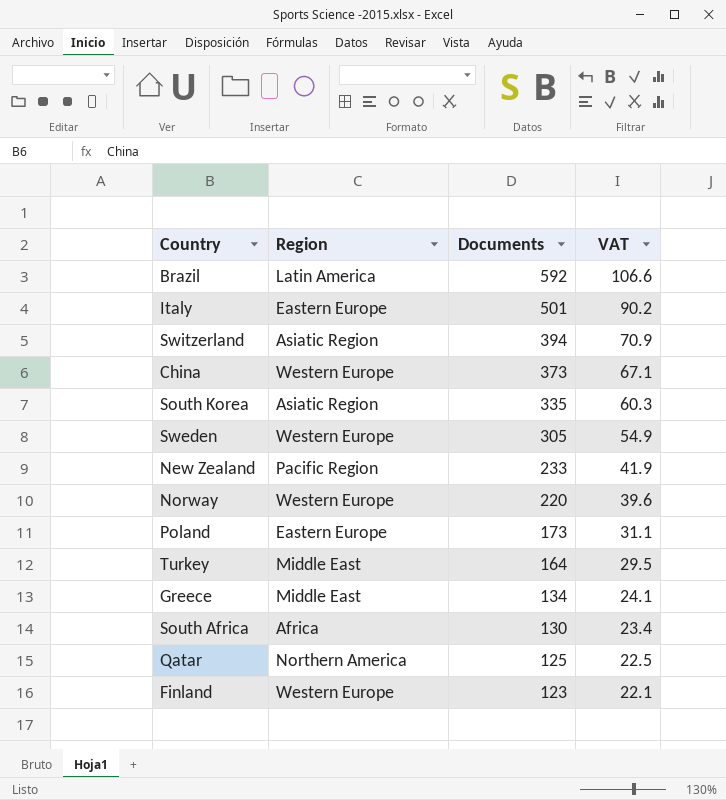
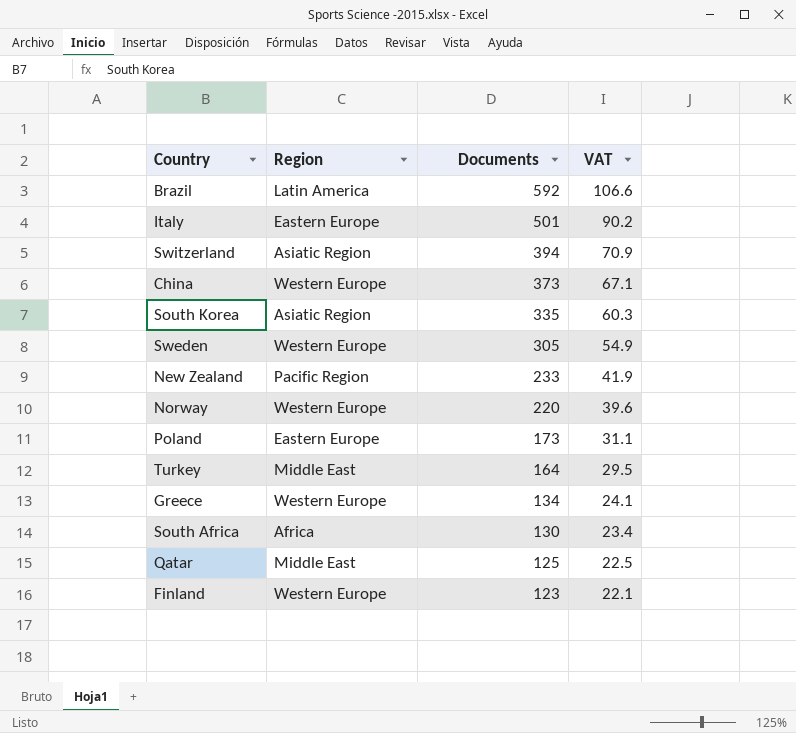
Greece | Region: Middle East -> Western Europe
Qatar | Region: Northern America -> Middle East

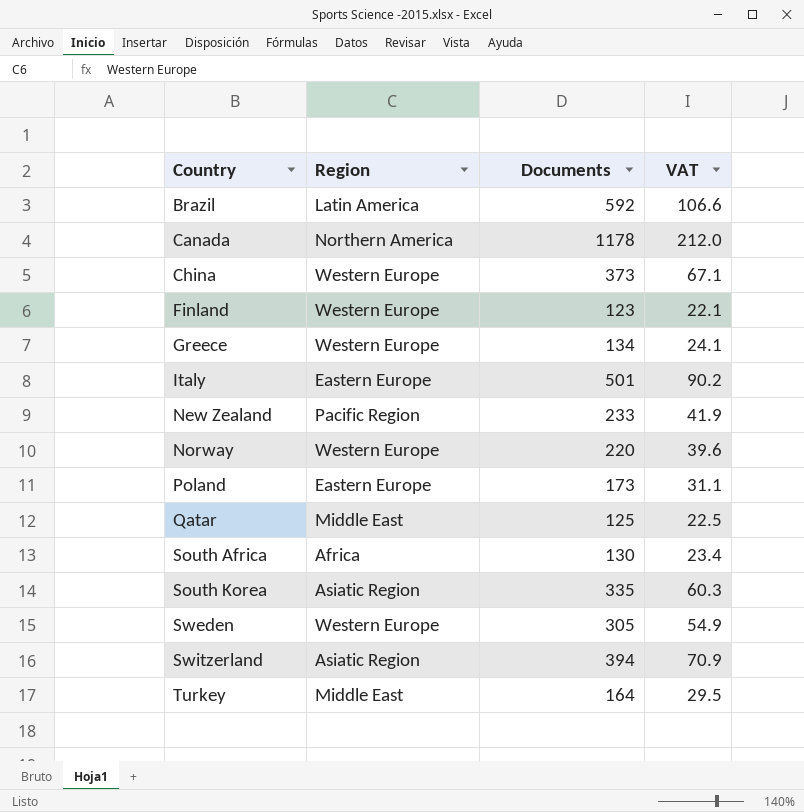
row order: Documents descending -> Country ascending
row Canada: none -> Northern America | 1178 | 212.0

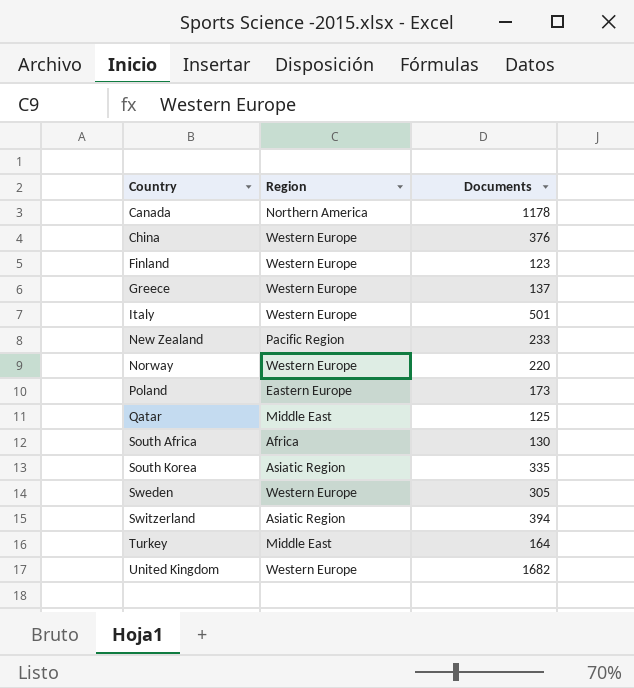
column VAT | formula: [Documents] * 0.18 -> none
row Brazil: Latin America | 592 | 106.6 -> none
China | Documents: 373 -> 376
Greece | Documents: 134 -> 137
Italy | Region: Eastern Europe -> Western Europe
row United Kingdom: none -> Western Europe | 1682

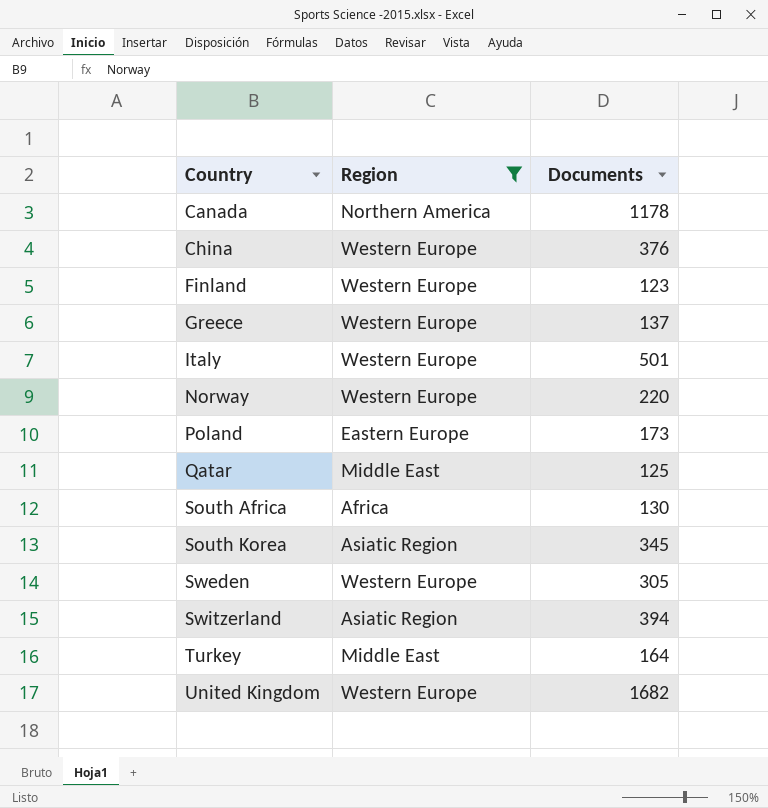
filter: none -> Region != Pacific Region
South Korea | Documents: 335 -> 345

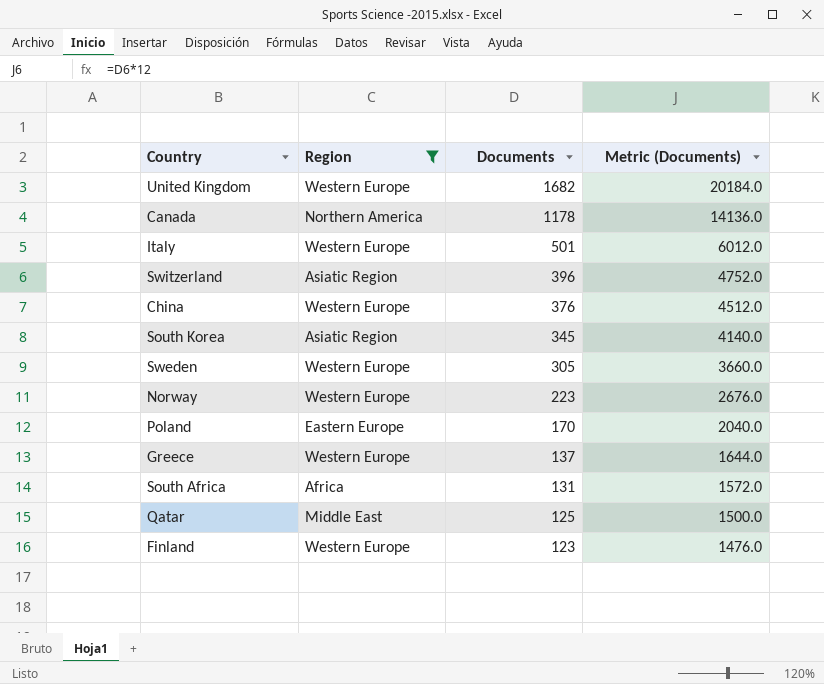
row order: Country ascending -> Documents descending
column Metric (Documents) | formula: none -> [Documents] * 12
row Turkey: Middle East | 164 -> none
Switzerland | Documents: 394 -> 396
Norway | Documents: 220 -> 223
Poland | Documents: 173 -> 170
South Africa | Documents: 130 -> 131

